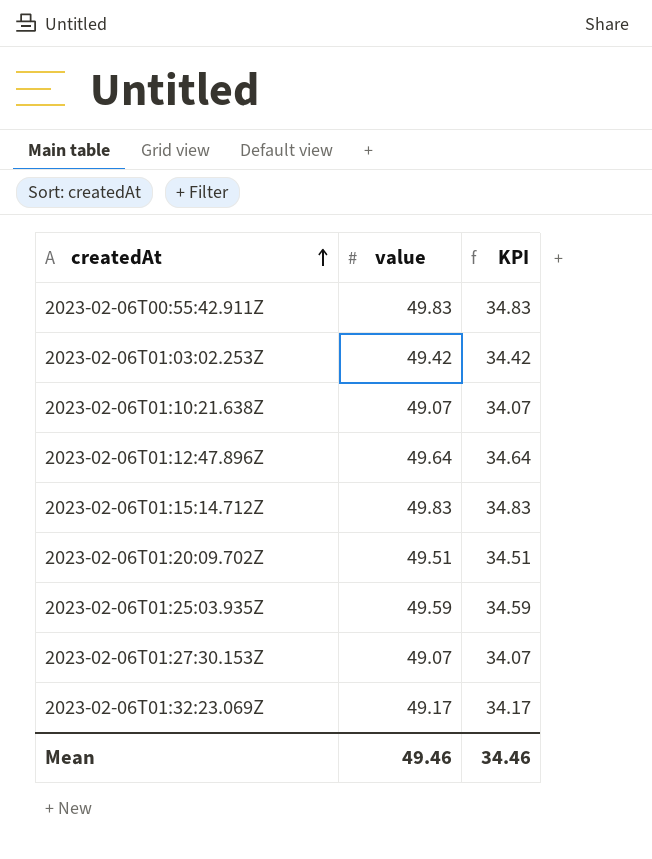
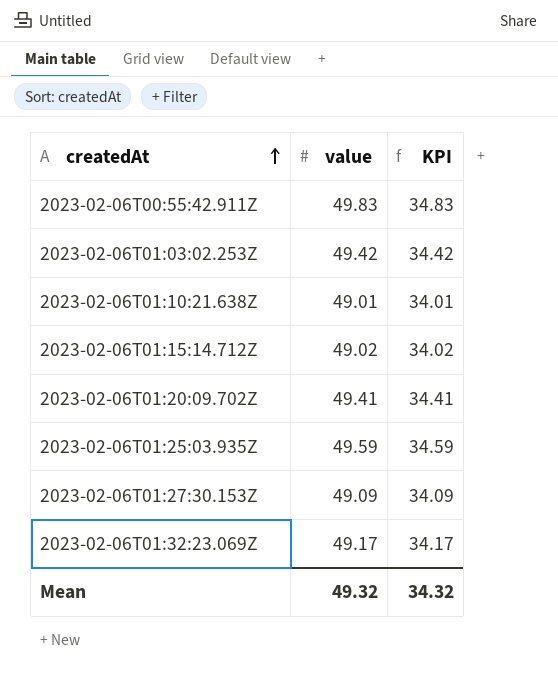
row 2023-02-06T01:12:47.896Z: 49.64 | 34.64 -> none
2023-02-06T01:10:21.638Z | value: 49.07 -> 49.01
2023-02-06T01:10:21.638Z | KPI: 34.07 -> 34.01
2023-02-06T01:15:14.712Z | value: 49.83 -> 49.02
2023-02-06T01:15:14.712Z | KPI: 34.83 -> 34.02
2023-02-06T01:20:09.702Z | value: 49.51 -> 49.41
2023-02-06T01:20:09.702Z | KPI: 34.51 -> 34.41
2023-02-06T01:27:30.153Z | value: 49.07 -> 49.09
2023-02-06T01:27:30.153Z | KPI: 34.07 -> 34.09
Mean | value: 49.46 -> 49.32
Mean | KPI: 34.46 -> 34.32

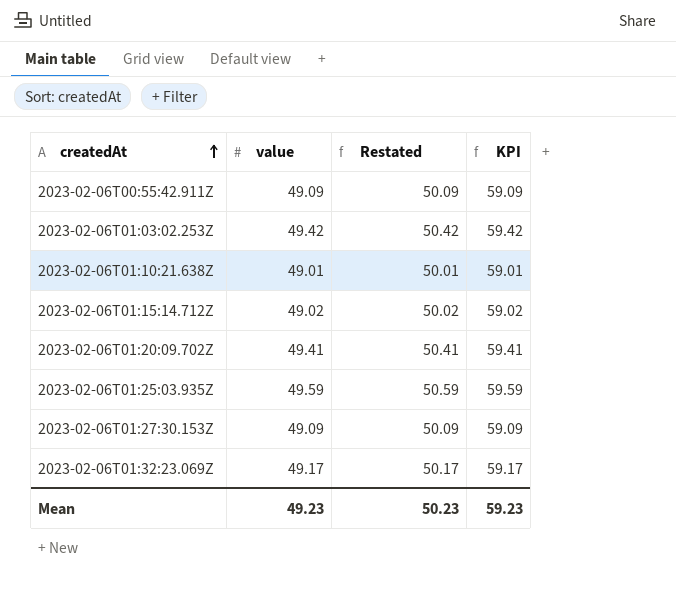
column Restated | formula: none -> [value] + 1
column KPI | formula: [value] - 15 -> [value] + 10
2023-02-06T00:55:42.911Z | value: 49.83 -> 49.09
Mean | value: 49.32 -> 49.23
Mean | KPI: 34.32 -> 59.23

